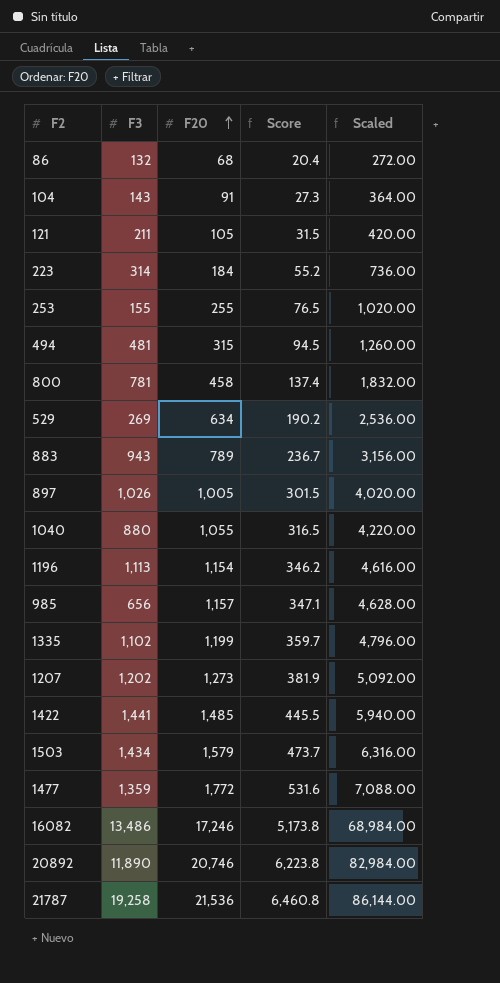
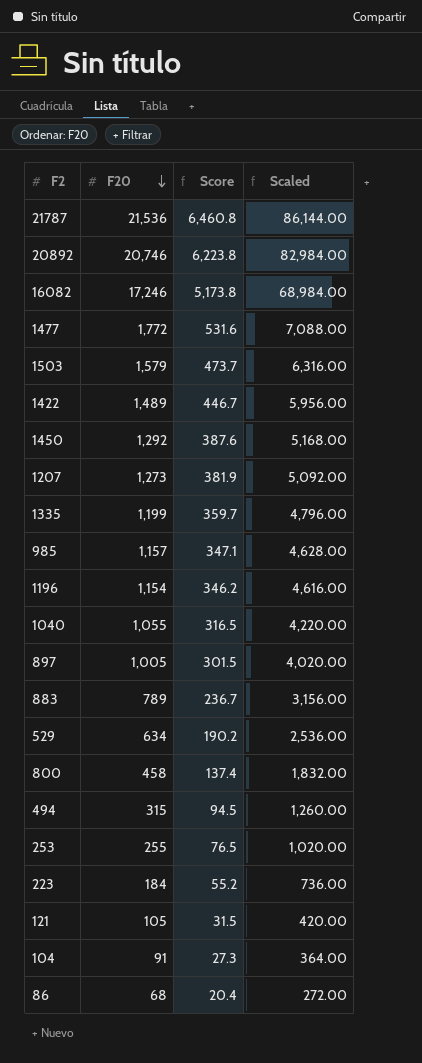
row order: F20 ascending -> F20 descending
column F3 | position: 2 -> none
1422 | F20: 1,485 -> 1,489
1422 | Score: 445.5 -> 446.7
1422 | Scaled: 5,940.00 -> 5,956.00
row 1450: none -> 1,292 | 387.6 | 5,168.00

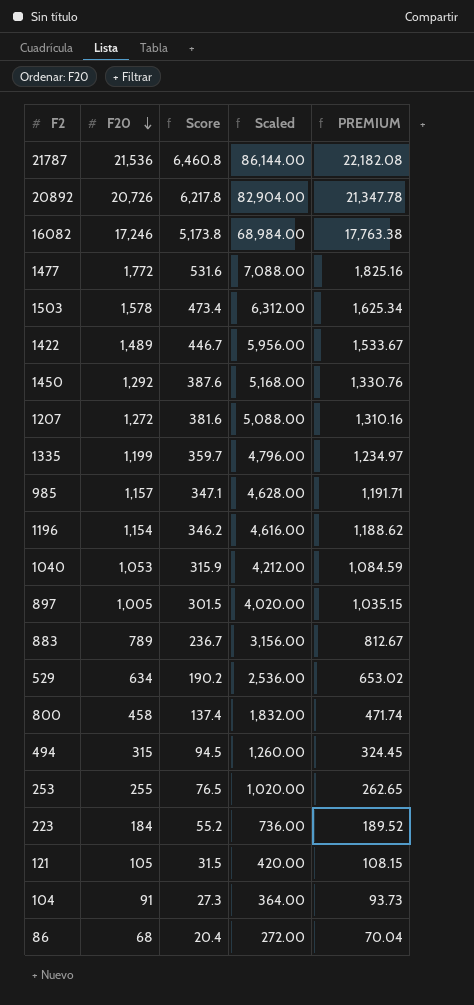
column PREMIUM | formula: none -> [F20] * 1.03
20892 | F20: 20,746 -> 20,726
20892 | Score: 6,223.8 -> 6,217.8
20892 | Scaled: 82,984.00 -> 82,904.00
1503 | F20: 1,579 -> 1,578
1503 | Score: 473.7 -> 473.4
1503 | Scaled: 6,316.00 -> 6,312.00
1207 | F20: 1,273 -> 1,272
1207 | Score: 381.9 -> 381.6
1207 | Scaled: 5,092.00 -> 5,088.00
1040 | F20: 1,055 -> 1,053
1040 | Score: 316.5 -> 315.9
1040 | Scaled: 4,220.00 -> 4,212.00

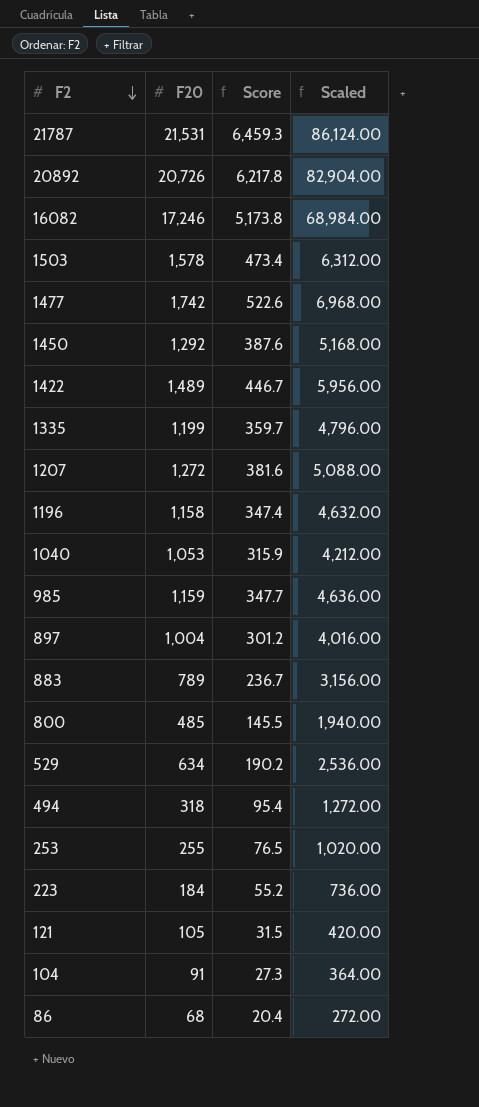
row order: F20 descending -> F2 descending
column PREMIUM | formula: [F20] * 1.03 -> none
21787 | F20: 21,536 -> 21,531
21787 | Score: 6,460.8 -> 6,459.3
21787 | Scaled: 86,144.00 -> 86,124.00
1477 | F20: 1,772 -> 1,742
1477 | Score: 531.6 -> 522.6
1477 | Scaled: 7,088.00 -> 6,968.00
1196 | F20: 1,154 -> 1,158
1196 | Score: 346.2 -> 347.4
1196 | Scaled: 4,616.00 -> 4,632.00
985 | F20: 1,157 -> 1,159
985 | Score: 347.1 -> 347.7
985 | Scaled: 4,628.00 -> 4,636.00
897 | F20: 1,005 -> 1,004
897 | Score: 301.5 -> 301.2
897 | Scaled: 4,020.00 -> 4,016.00
800 | F20: 458 -> 485
800 | Score: 137.4 -> 145.5
800 | Scaled: 1,832.00 -> 1,940.00
494 | F20: 315 -> 318
494 | Score: 94.5 -> 95.4
494 | Scaled: 1,260.00 -> 1,272.00

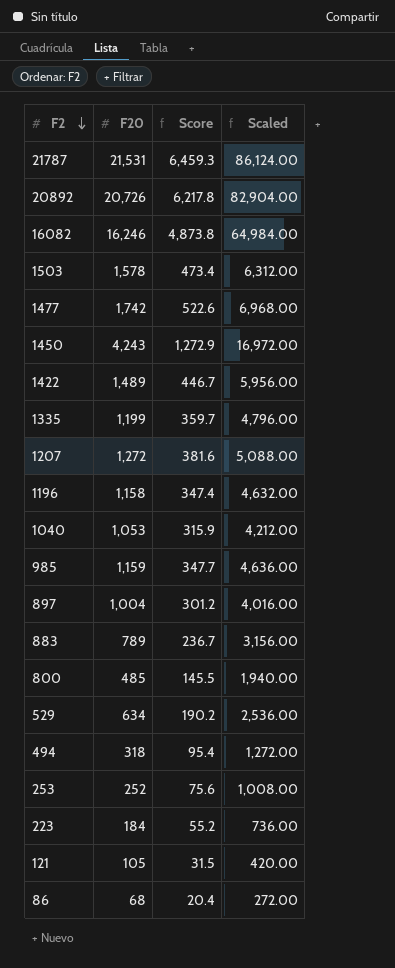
row 104: 91 | 27.3 | 364.00 -> none
16082 | F20: 17,246 -> 16,246
16082 | Score: 5,173.8 -> 4,873.8
16082 | Scaled: 68,984.00 -> 64,984.00
1450 | F20: 1,292 -> 4,243
1450 | Score: 387.6 -> 1,272.9
1450 | Scaled: 5,168.00 -> 16,972.00
253 | F20: 255 -> 252
253 | Score: 76.5 -> 75.6
253 | Scaled: 1,020.00 -> 1,008.00

